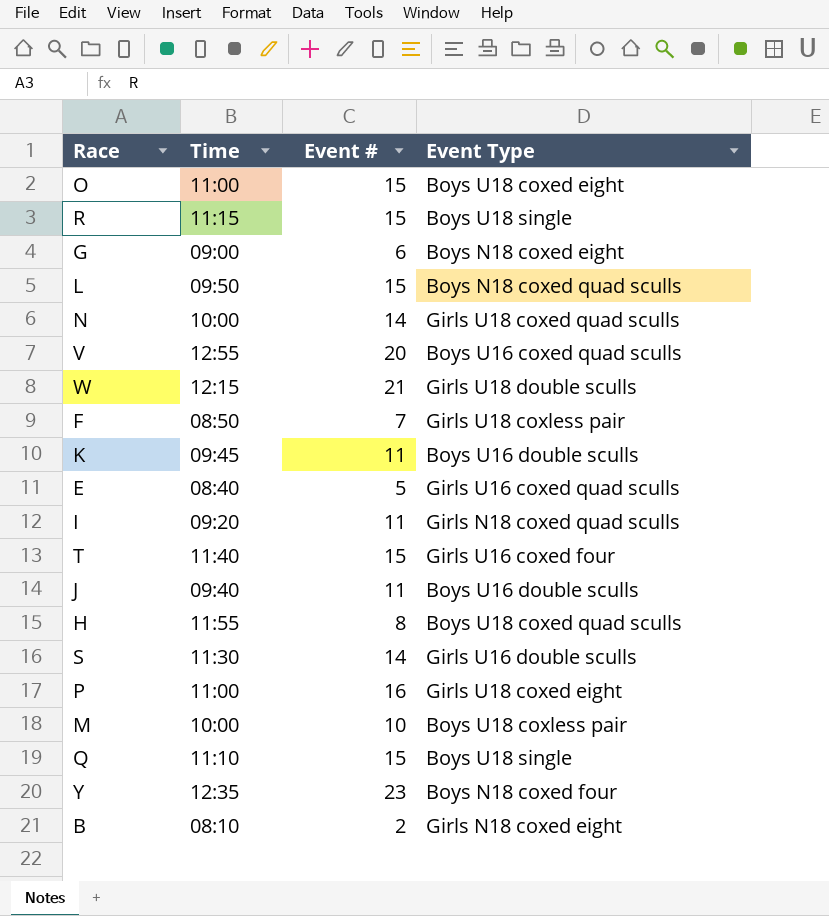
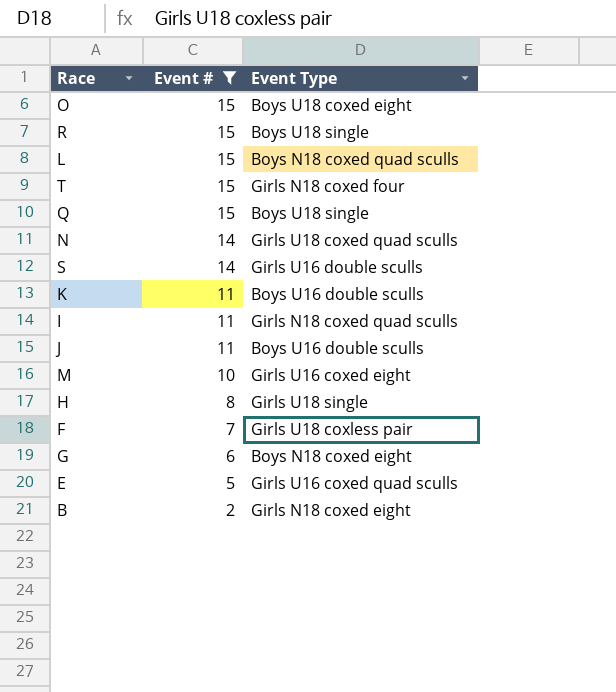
filter: none -> Event # <= 15
row order: none -> Event # descending
column Time | position: 2 -> none
T | Event Type: Girls U16 coxed four -> Girls N18 coxed four
M | Event Type: Boys U18 coxless pair -> Girls U16 coxed eight
H | Event Type: Boys U18 coxed quad sculls -> Girls U18 single

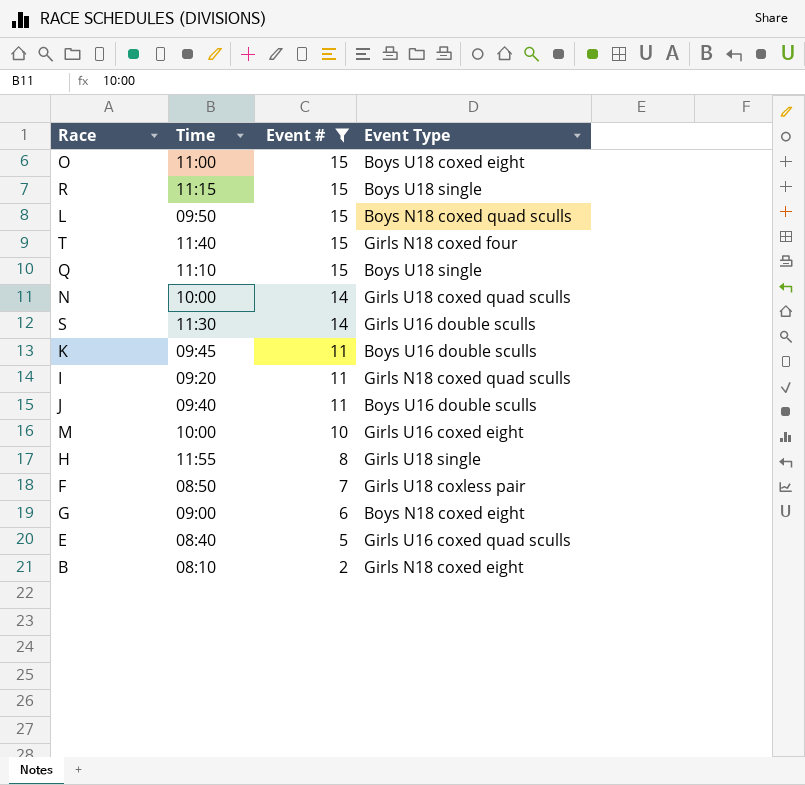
column Time | position: none -> 2

